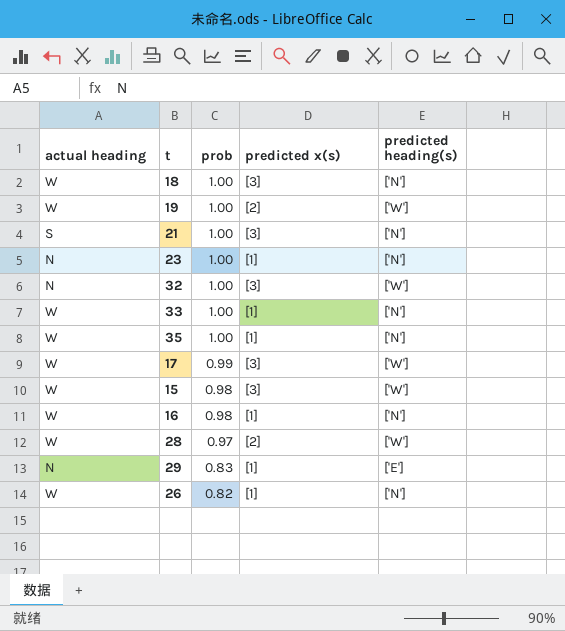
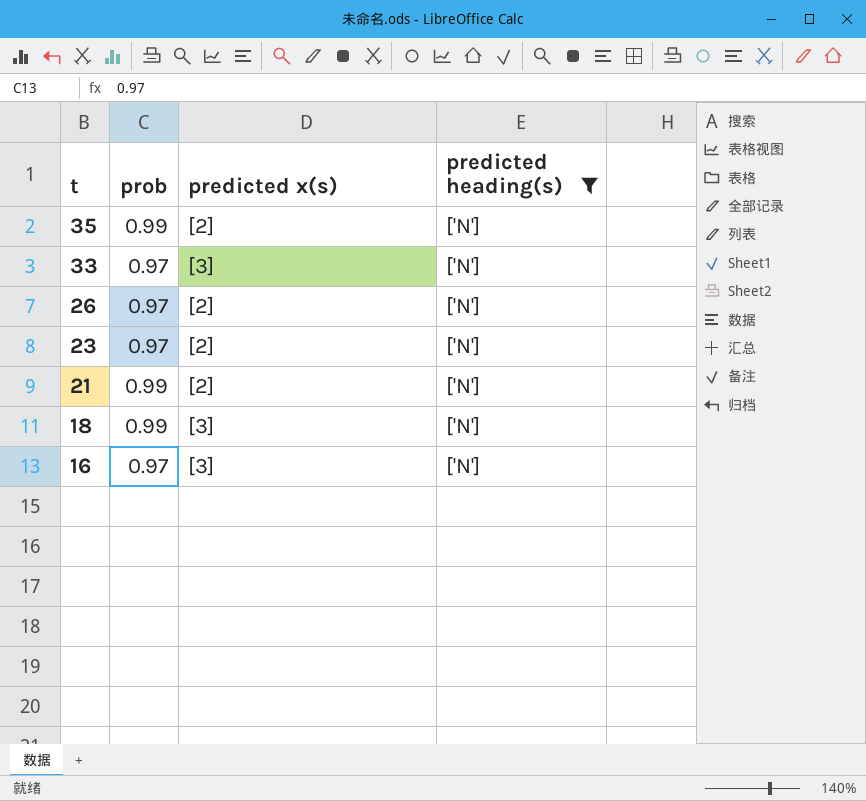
filter: none -> predicted heading(s) = ['N']
row order: prob descending -> t descending
column actual heading | position: 1 -> none
35 | prob: 1.00 -> 0.99
35 | predicted x(s): [1] -> [2]
33 | prob: 1.00 -> 0.97
33 | predicted x(s): [1] -> [3]
26 | prob: 0.82 -> 0.97
26 | predicted x(s): [1] -> [2]
23 | prob: 1.00 -> 0.97
23 | predicted x(s): [1] -> [2]
21 | prob: 1.00 -> 0.99
21 | predicted x(s): [3] -> [2]
18 | prob: 1.00 -> 0.99
16 | prob: 0.98 -> 0.97
16 | predicted x(s): [1] -> [3]

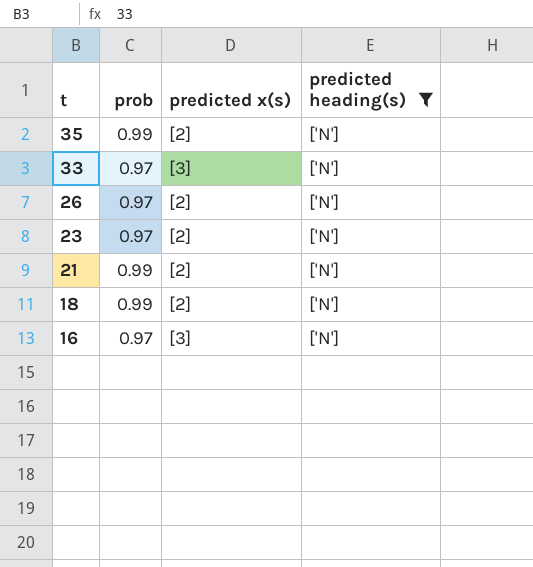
18 | predicted x(s): [3] -> [2]

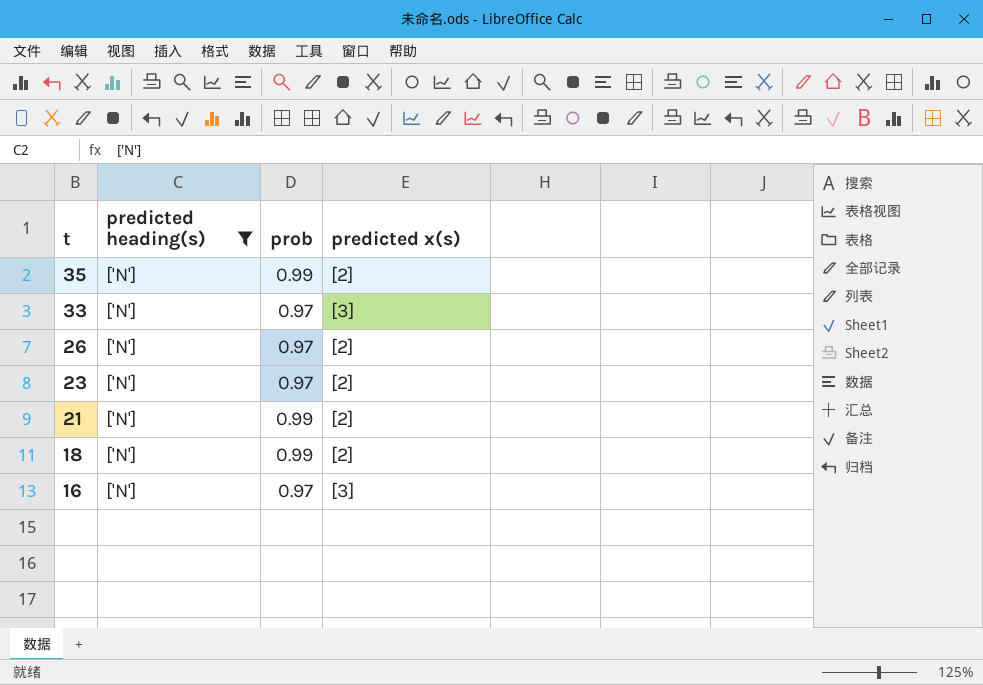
column predicted heading(s) | position: 4 -> 2

